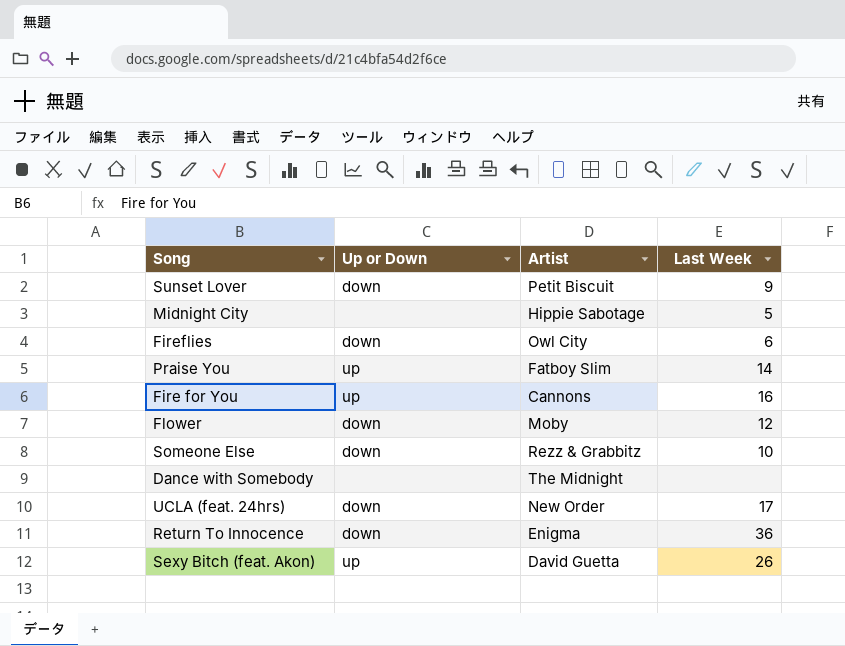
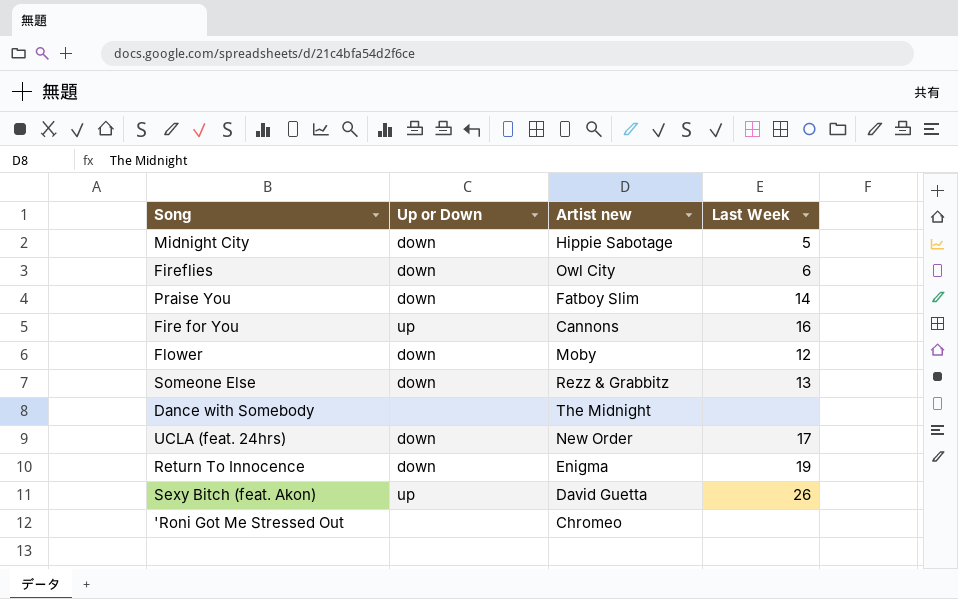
column name: Artist -> Artist new
row Sunset Lover: down | Petit Biscuit | 9 -> none
Midnight City | Up or Down: none -> down
Praise You | Up or Down: up -> down
Someone Else | Last Week: 10 -> 13
Return To Innocence | Last Week: 36 -> 19
row 'Roni Got Me Stressed Out: none -> none | Chromeo | none

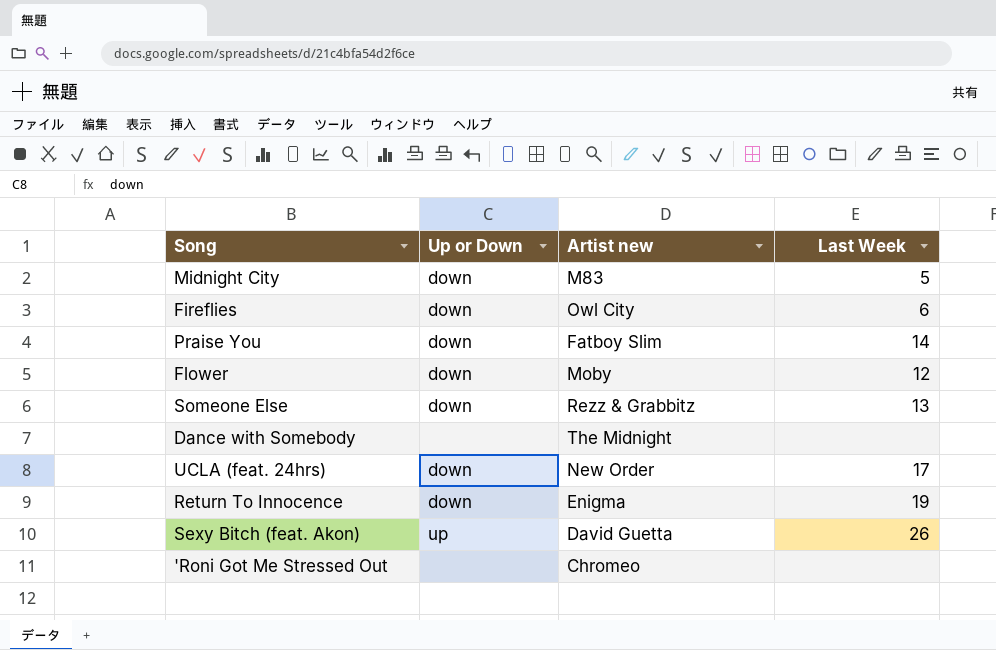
row Fire for You: up | Cannons | 16 -> none
Midnight City | Artist new: Hippie Sabotage -> M83

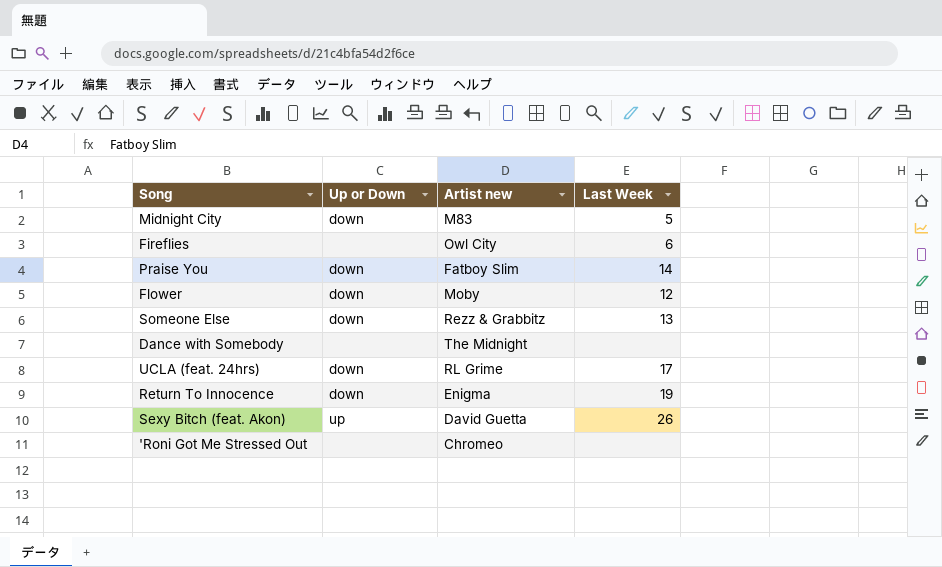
Fireflies | Up or Down: down -> none
UCLA (feat. 24hrs) | Artist new: New Order -> RL Grime

